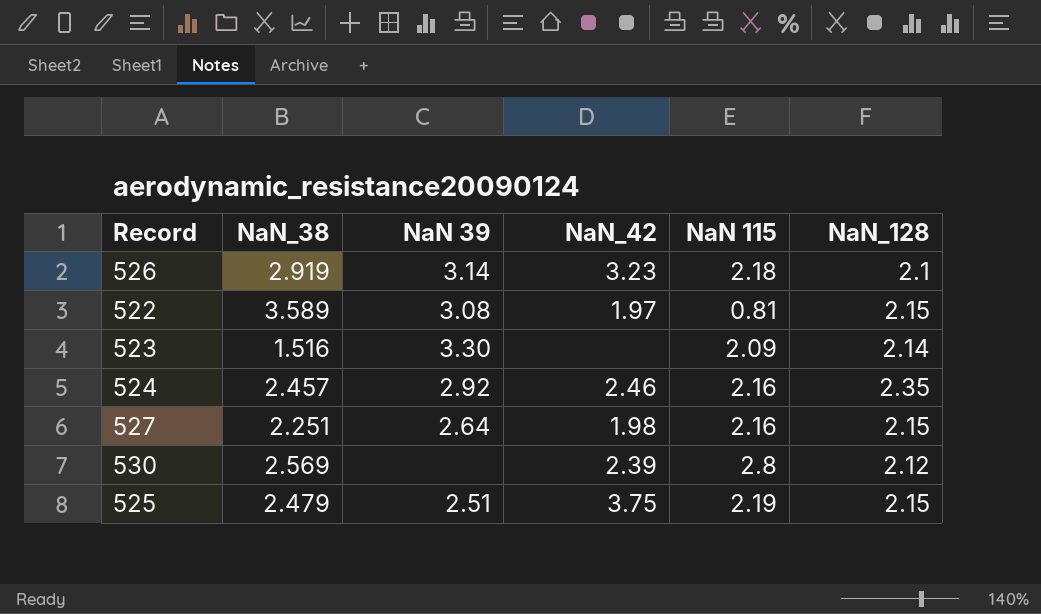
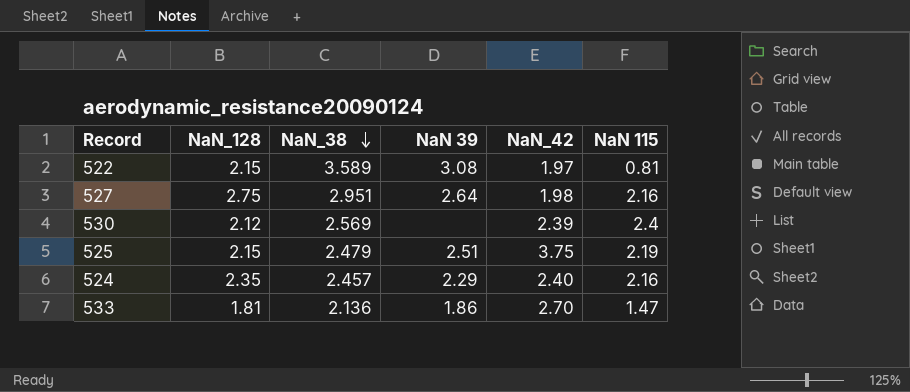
row order: none -> NaN_38 descending
column NaN_128 | position: 6 -> 2
row 526: 2.919 | 3.14 | 3.23 | 2.18 | 2.1 -> none
row 523: 1.516 | 3.30 | none | 2.09 | 2.14 -> none
527 | NaN_128: 2.15 -> 2.75
527 | NaN_38: 2.251 -> 2.951
530 | NaN 115: 2.8 -> 2.4
524 | NaN 39: 2.92 -> 2.29
524 | NaN_42: 2.46 -> 2.40
row 533: none -> 1.81 | 2.136 | 1.86 | 2.70 | 1.47

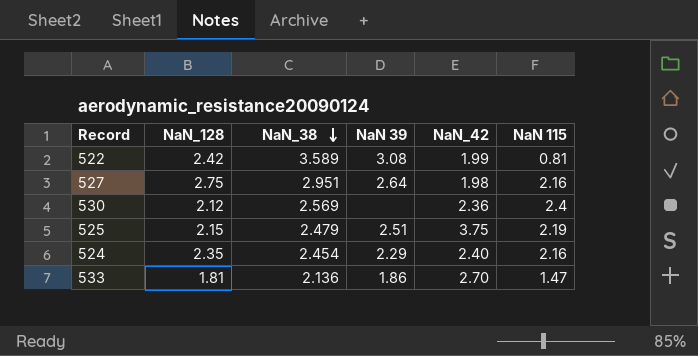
522 | NaN_128: 2.15 -> 2.42
522 | NaN_42: 1.97 -> 1.99
530 | NaN_42: 2.39 -> 2.36
524 | NaN_38: 2.457 -> 2.454

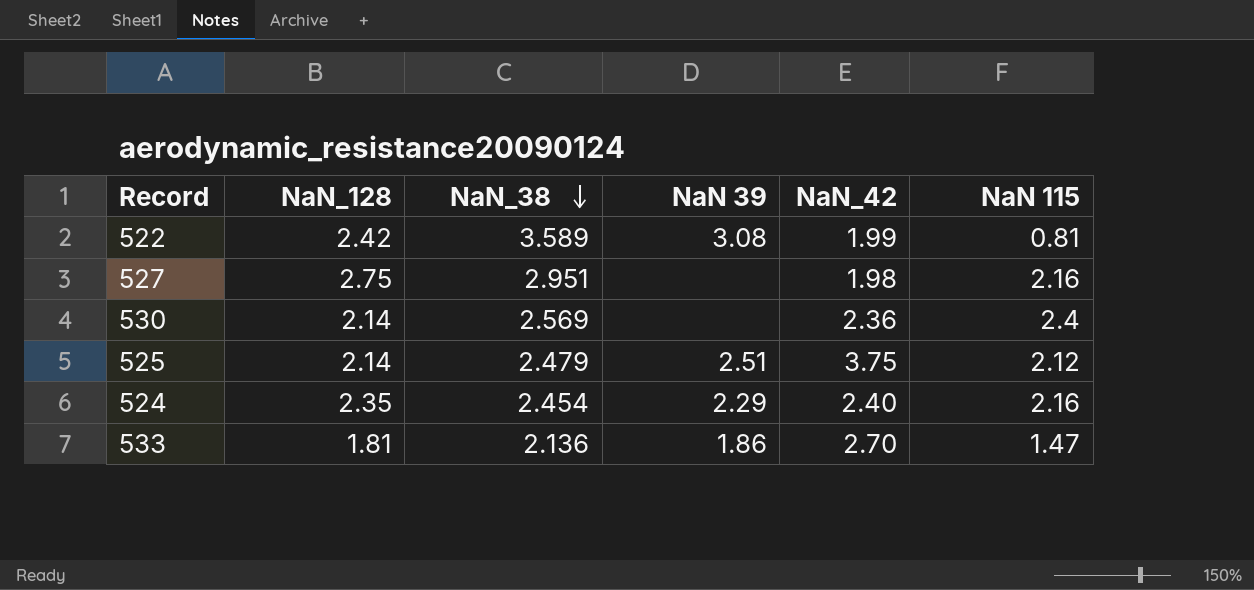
527 | NaN 39: 2.64 -> none
530 | NaN_128: 2.12 -> 2.14
525 | NaN_128: 2.15 -> 2.14
525 | NaN 115: 2.19 -> 2.12

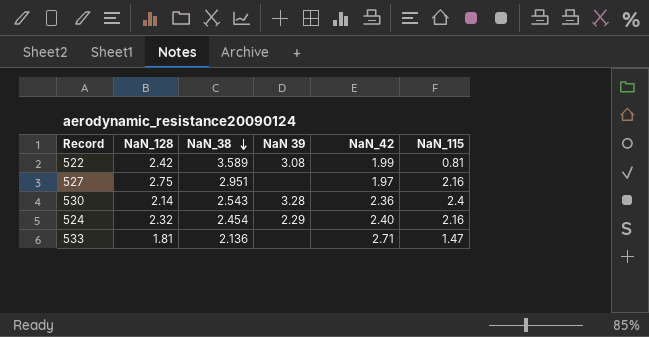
column name: NaN 115 -> NaN_115
row 525: 2.14 | 2.479 | 2.51 | 3.75 | 2.12 -> none
527 | NaN_42: 1.98 -> 1.97
530 | NaN_38: 2.569 -> 2.543
530 | NaN 39: none -> 3.28
524 | NaN_128: 2.35 -> 2.32
533 | NaN 39: 1.86 -> none
533 | NaN_42: 2.70 -> 2.71

